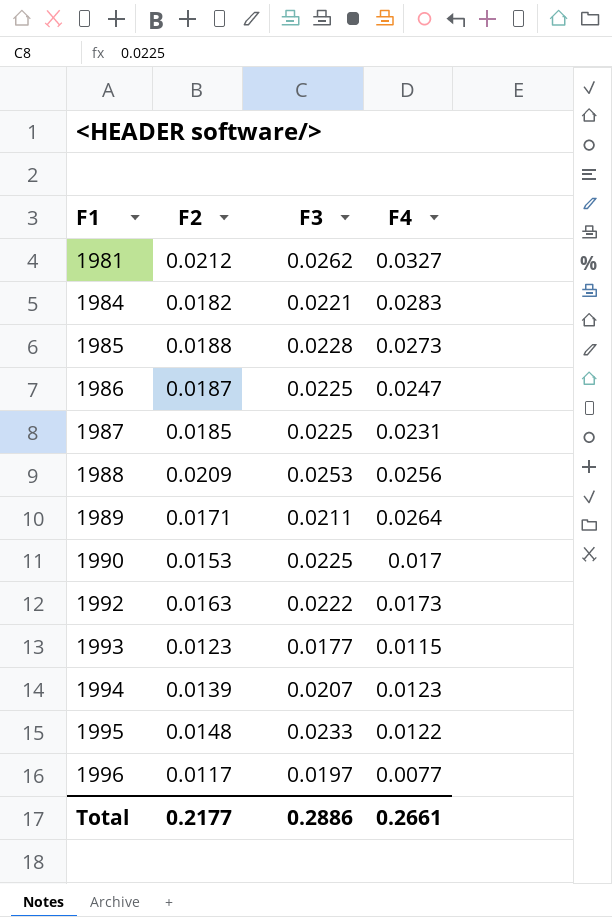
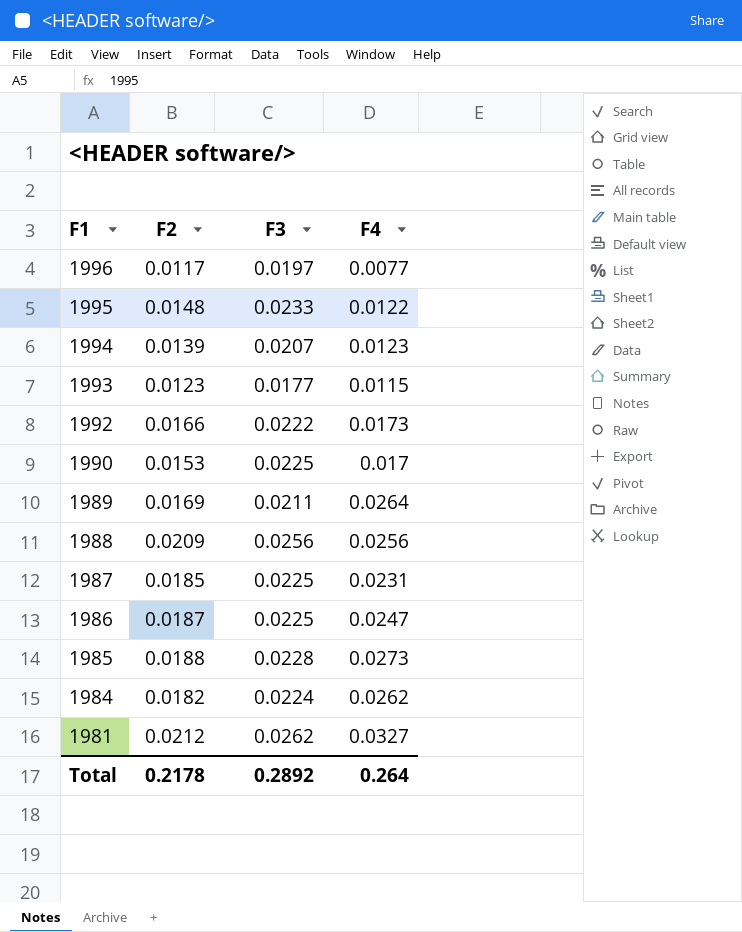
row order: F1 ascending -> F1 descending
1992 | F2: 0.0163 -> 0.0166
1989 | F2: 0.0171 -> 0.0169
1988 | F3: 0.0253 -> 0.0256
1984 | F3: 0.0221 -> 0.0224
1984 | F4: 0.0283 -> 0.0262
Total | F2: 0.2177 -> 0.2178
Total | F3: 0.2886 -> 0.2892
Total | F4: 0.2661 -> 0.264

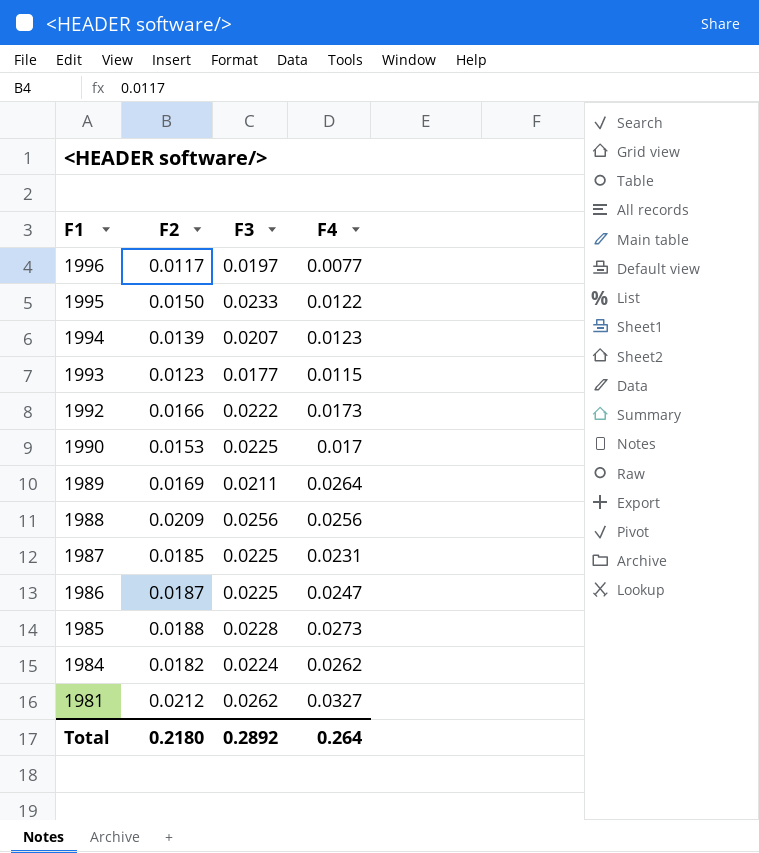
1995 | F2: 0.0148 -> 0.0150
Total | F2: 0.2178 -> 0.2180

